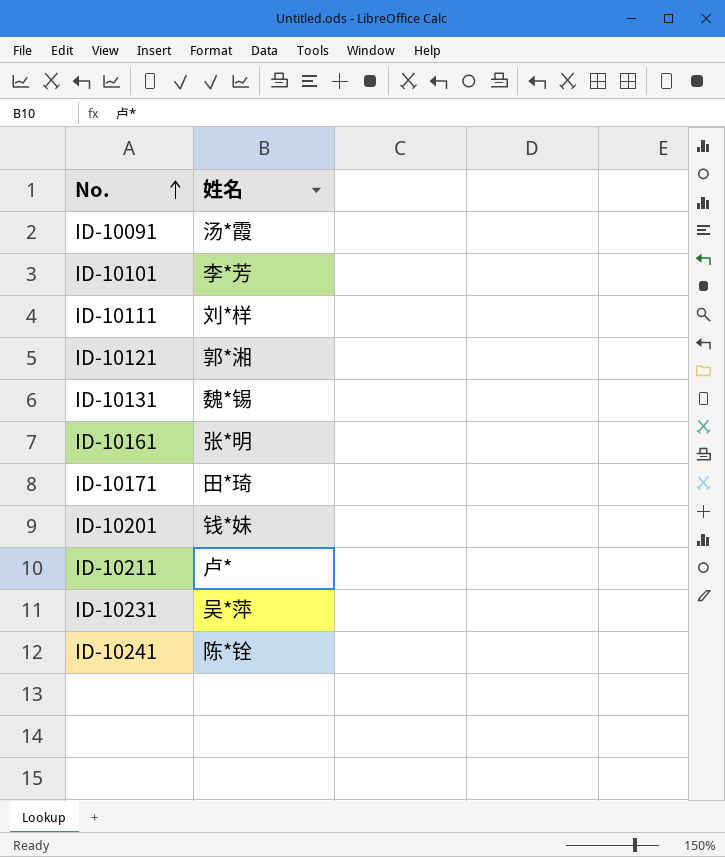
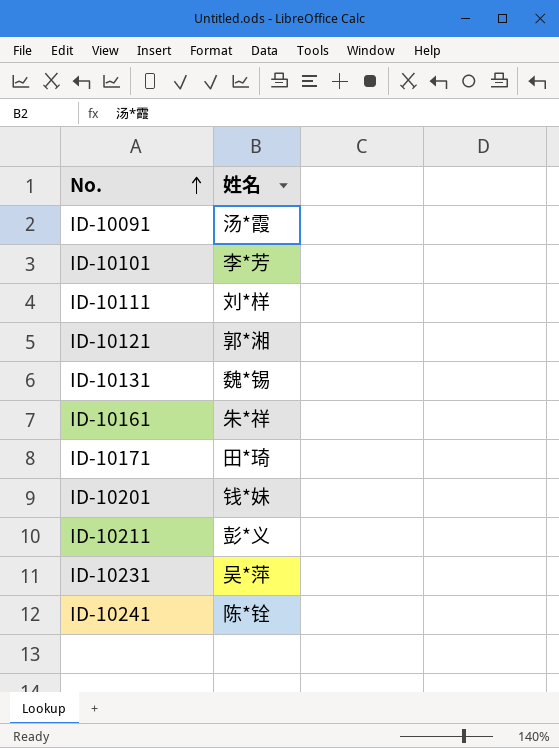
ID-10161 | 姓名: 张*明 -> 朱*祥
ID-10211 | 姓名: 卢* -> 彭*义

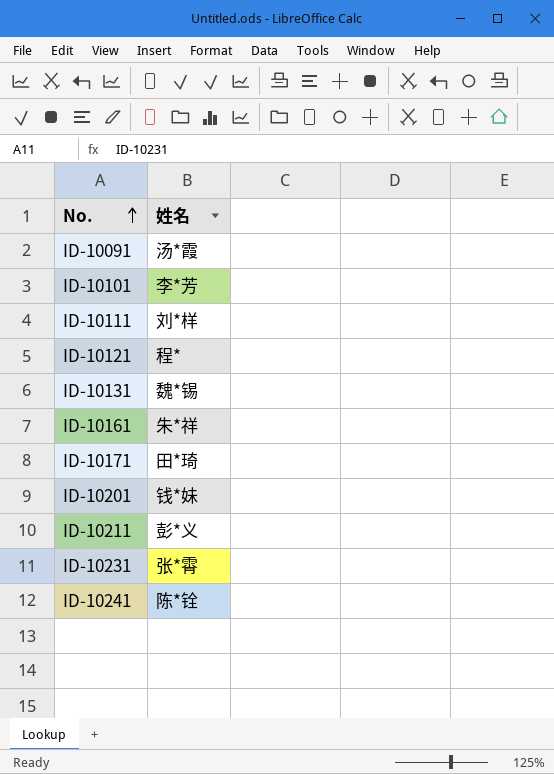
ID-10121 | 姓名: 郭*湘 -> 程*
ID-10231 | 姓名: 吴*萍 -> 张*霄

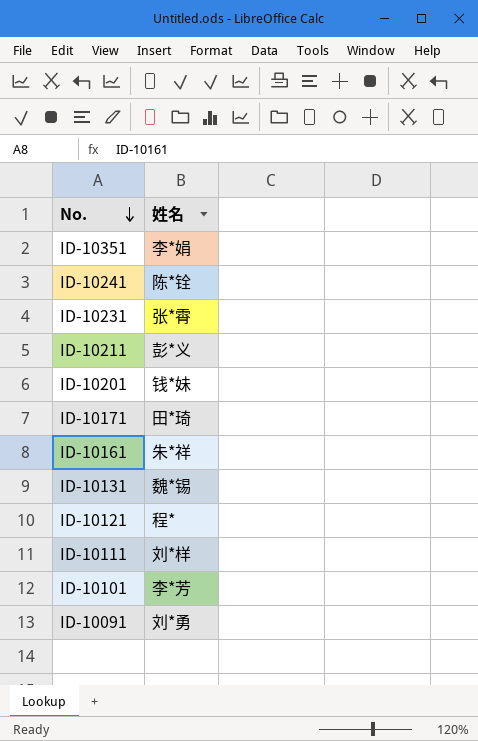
row order: No. ascending -> No. descending
row ID-10351: none -> 李*娟
ID-10091 | 姓名: 汤*霞 -> 刘*勇

